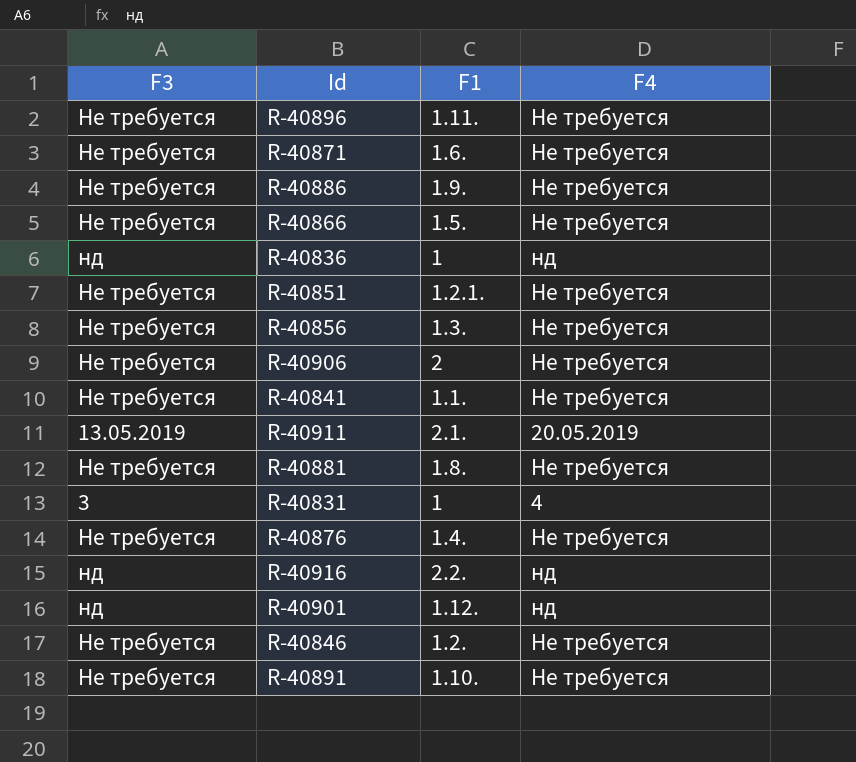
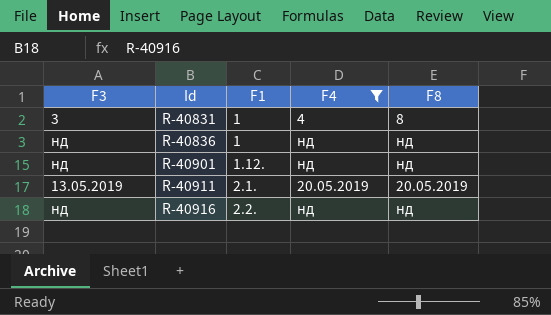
filter: none -> F4 != Не требуется
row order: none -> Id ascending
column F8 | position: none -> 5

